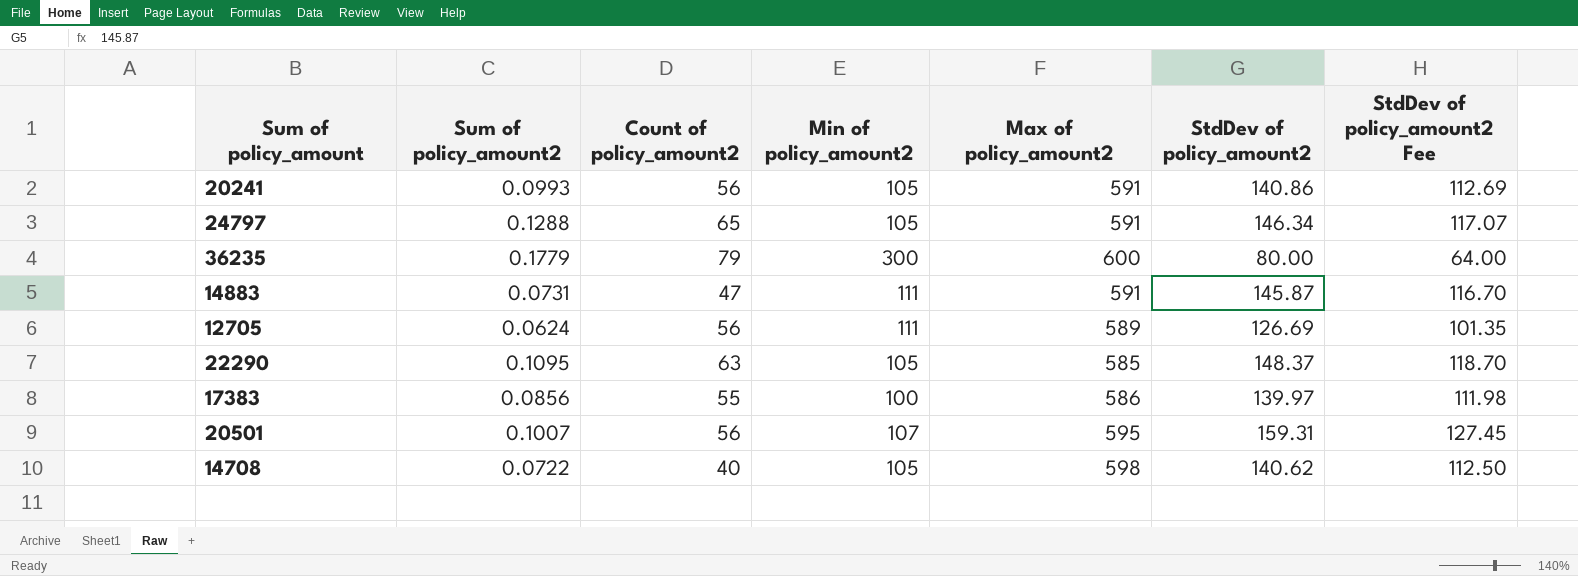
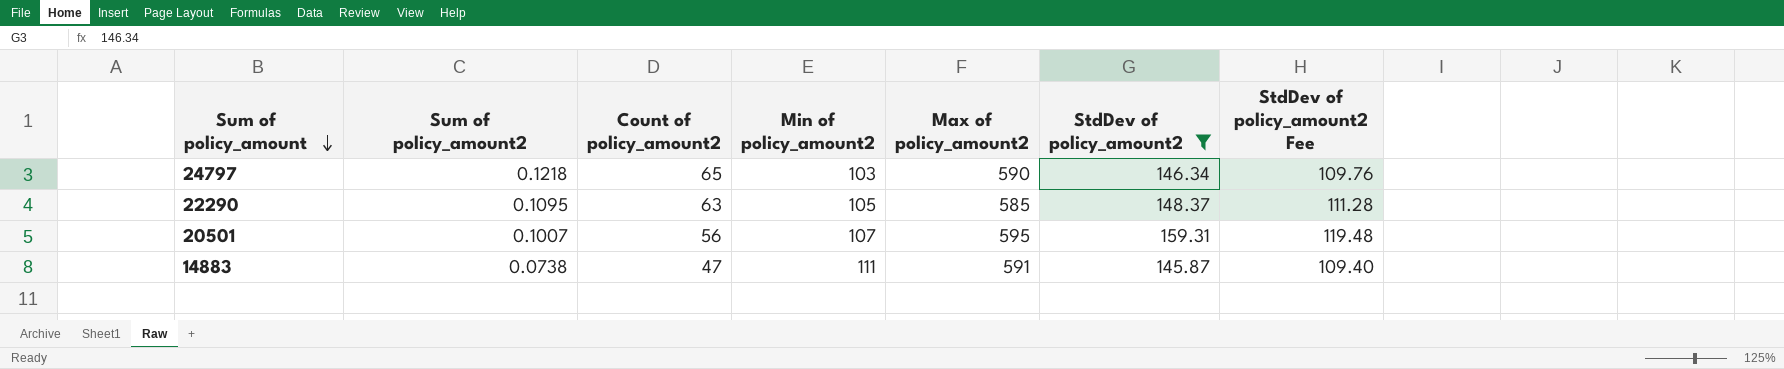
filter: none -> StdDev of policy_amount2 >= 145.87
row order: none -> Sum of policy_amount descending
column StdDev of policy_amount2 Fee | formula: [StdDev of policy_amount2] * 0.8 -> [StdDev of policy_amount2] * 0.75
24797 | Sum of policy_amount2: 0.1288 -> 0.1218
24797 | Min of policy_amount2: 105 -> 103
24797 | Max of policy_amount2: 591 -> 590
14883 | Sum of policy_amount2: 0.0731 -> 0.0738

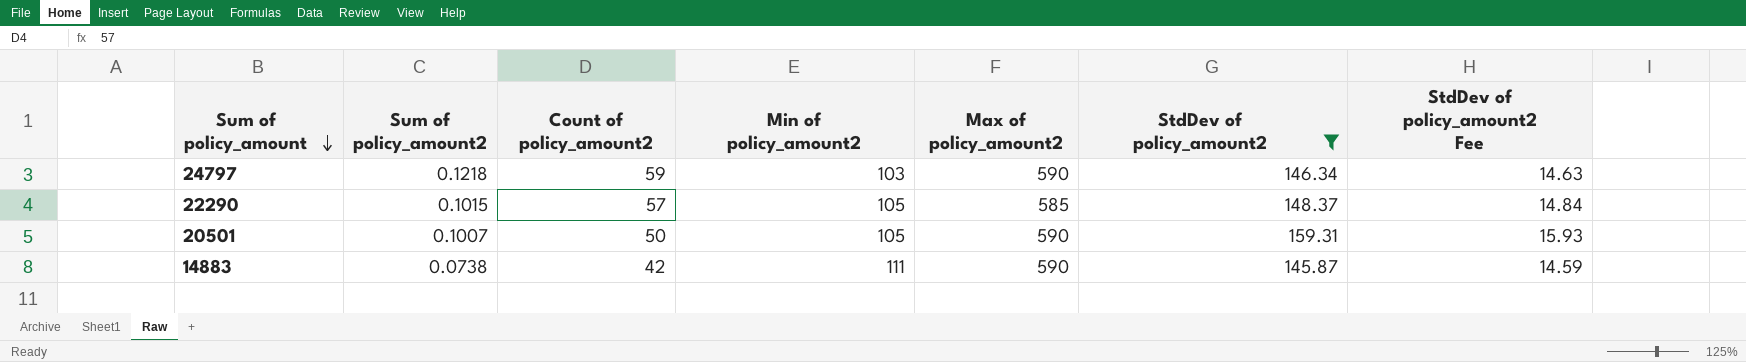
column StdDev of policy_amount2 Fee | formula: [StdDev of policy_amount2] * 0.75 -> [StdDev of policy_amount2] * 0.1
24797 | Count of policy_amount2: 65 -> 59
22290 | Sum of policy_amount2: 0.1095 -> 0.1015
22290 | Count of policy_amount2: 63 -> 57
20501 | Count of policy_amount2: 56 -> 50
20501 | Min of policy_amount2: 107 -> 105
20501 | Max of policy_amount2: 595 -> 590
14883 | Count of policy_amount2: 47 -> 42
14883 | Max of policy_amount2: 591 -> 590

